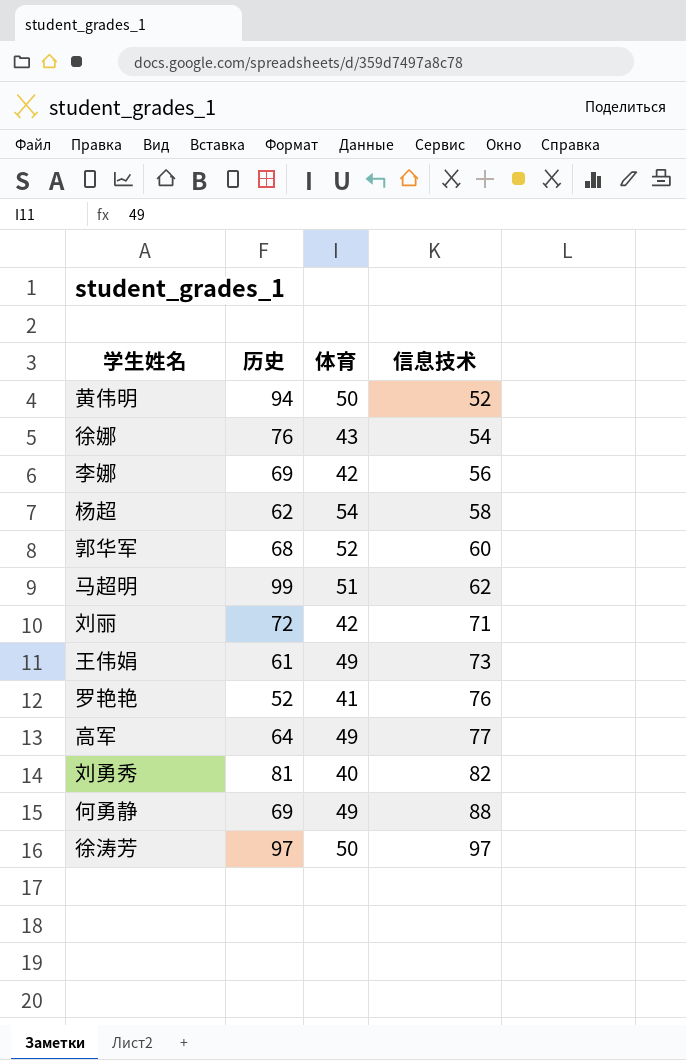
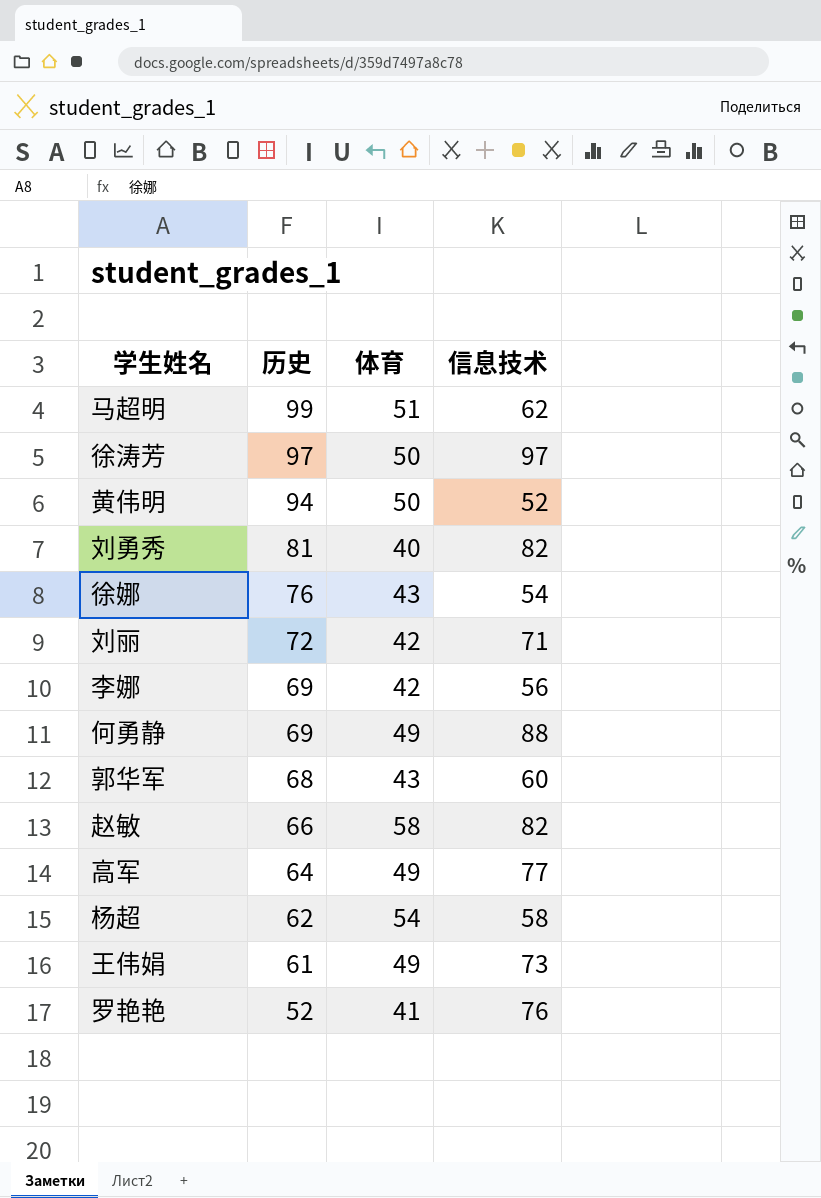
row order: 信息技术 ascending -> 历史 descending
郭华军 | 体育: 52 -> 43
row 赵敏: none -> 66 | 58 | 82

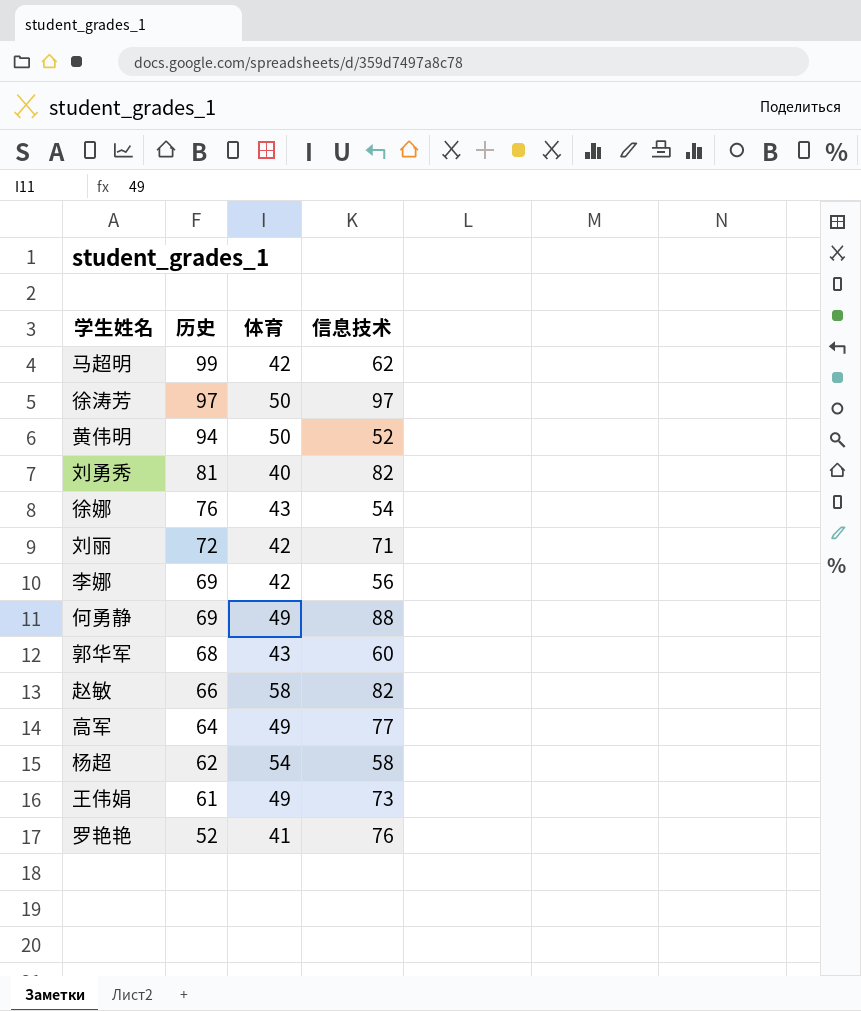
马超明 | 体育: 51 -> 42

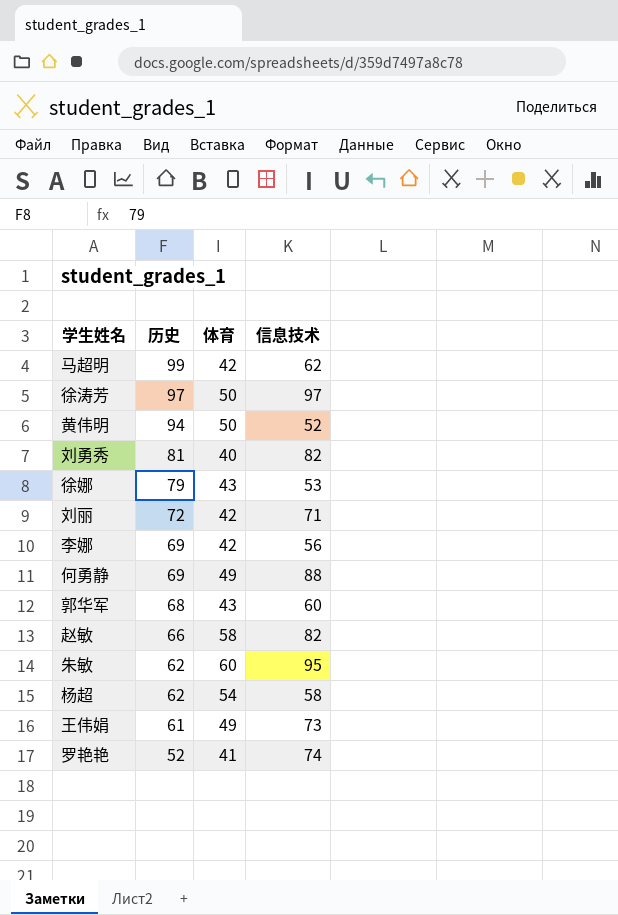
row 高军: 64 | 49 | 77 -> none
徐娜 | 历史: 76 -> 79
徐娜 | 信息技术: 54 -> 53
row 朱敏: none -> 62 | 60 | 95
罗艳艳 | 信息技术: 76 -> 74

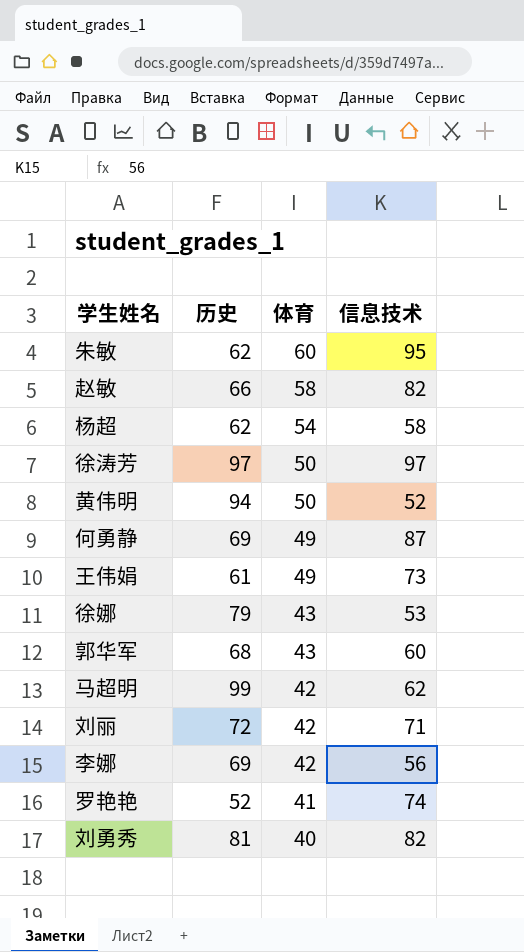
row order: 历史 descending -> 体育 descending
何勇静 | 信息技术: 88 -> 87

